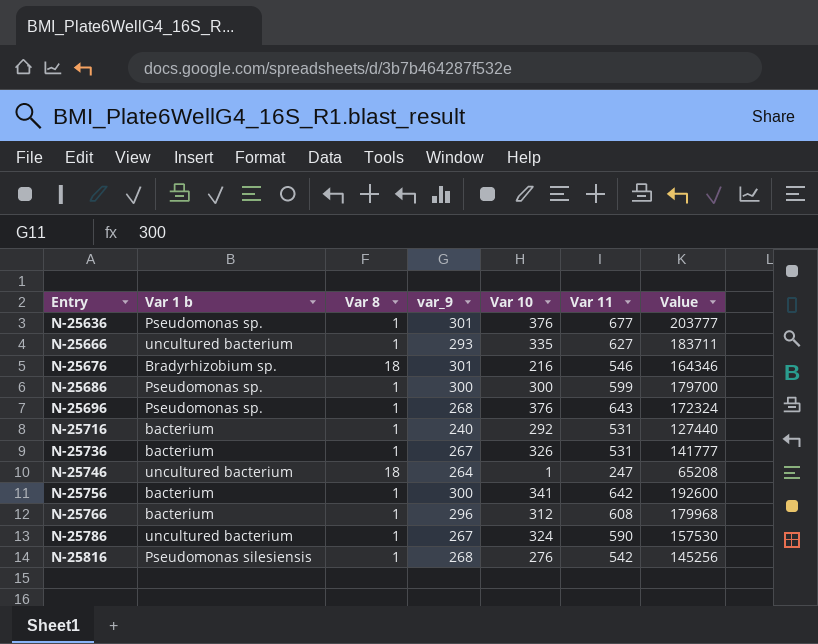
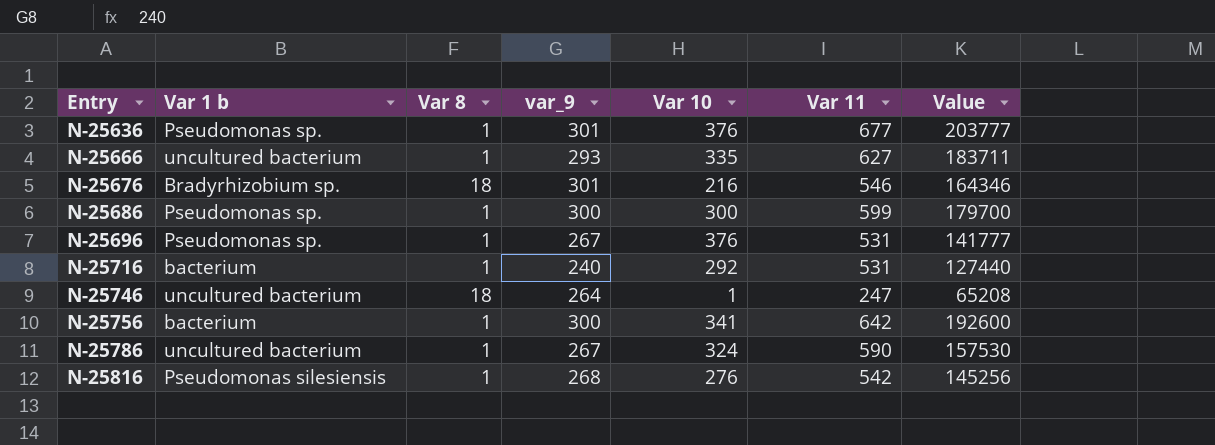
row N-25736: bacterium | 1 | 267 | 326 | 531 | 141777 -> none
row N-25766: bacterium | 1 | 296 | 312 | 608 | 179968 -> none
N-25696 | var_9: 268 -> 267
N-25696 | Var 11: 643 -> 531
N-25696 | Value: 172324 -> 141777

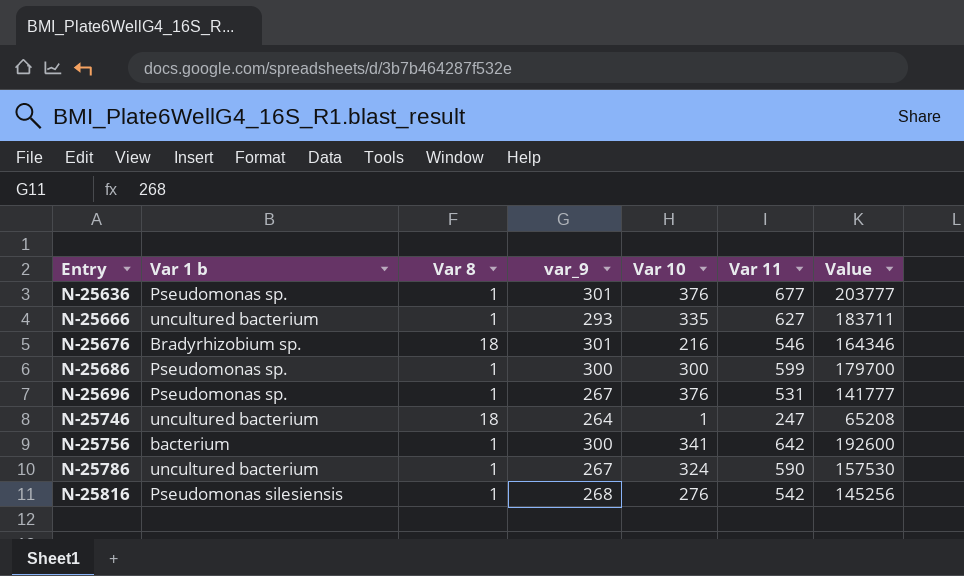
row N-25716: bacterium | 1 | 240 | 292 | 531 | 127440 -> none

